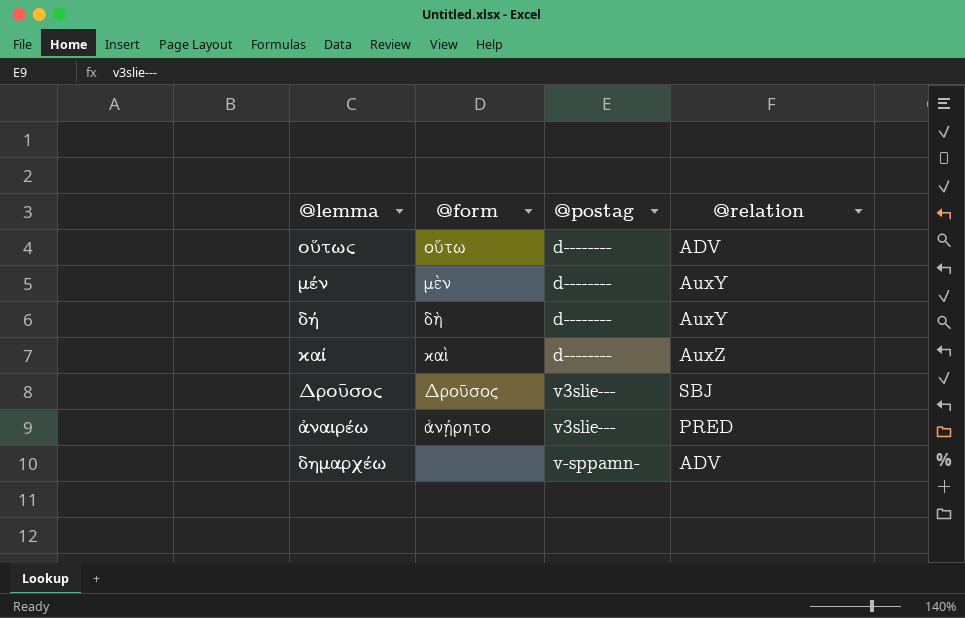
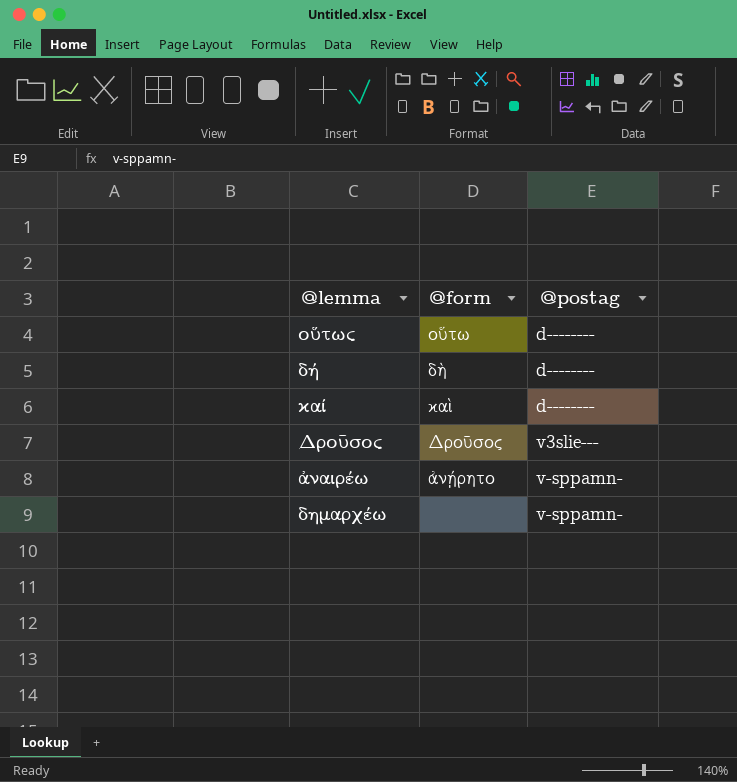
column @relation | position: 4 -> none
row μέν: μὲν | d-------- | AuxY -> none
ἀναιρέω | @postag: v3slie--- -> v-sppamn-

